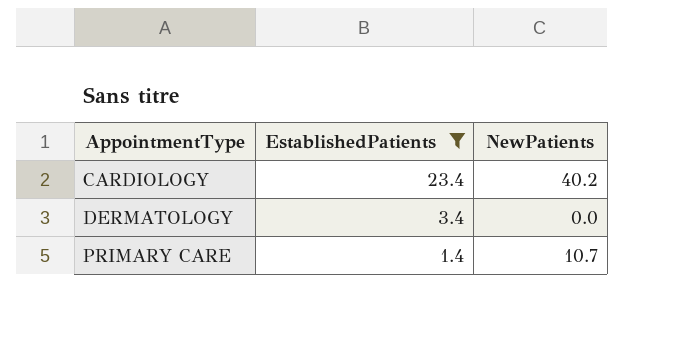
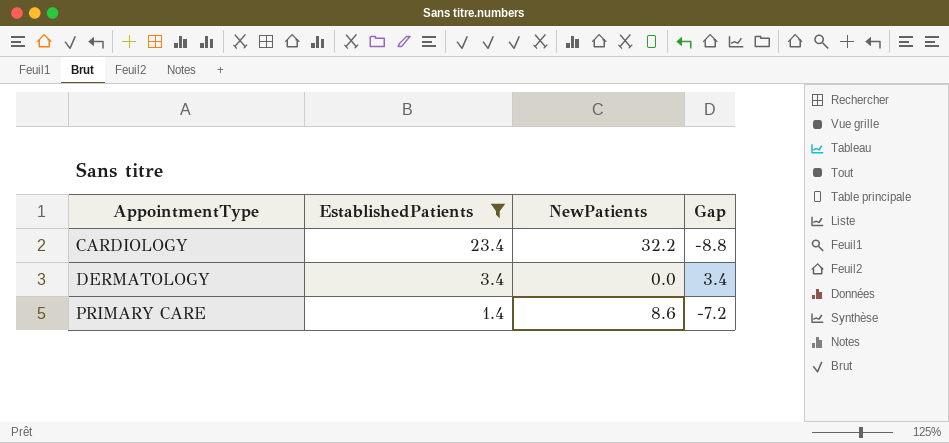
column Gap | formula: none -> [EstablishedPatients] - [NewPatients]
CARDIOLOGY | NewPatients: 40.2 -> 32.2
PRIMARY CARE | NewPatients: 10.7 -> 8.6

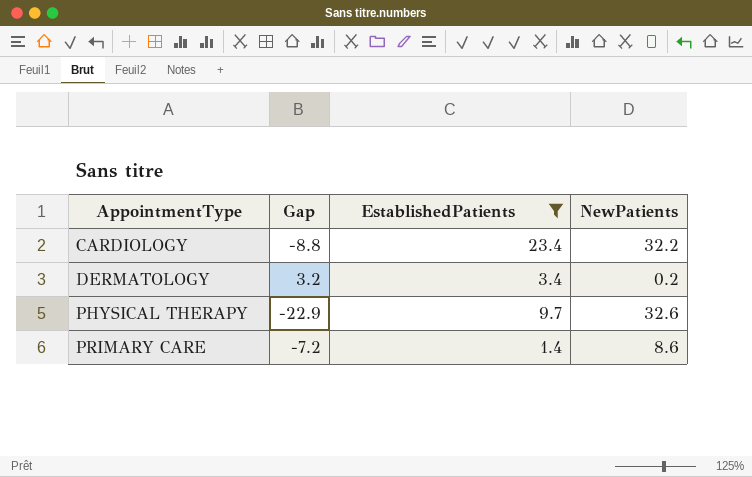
column Gap | position: 4 -> 2
DERMATOLOGY | Gap: 3.4 -> 3.2
DERMATOLOGY | NewPatients: 0.0 -> 0.2
row PHYSICAL THERAPY: none -> -22.9 | 9.7 | 32.6

